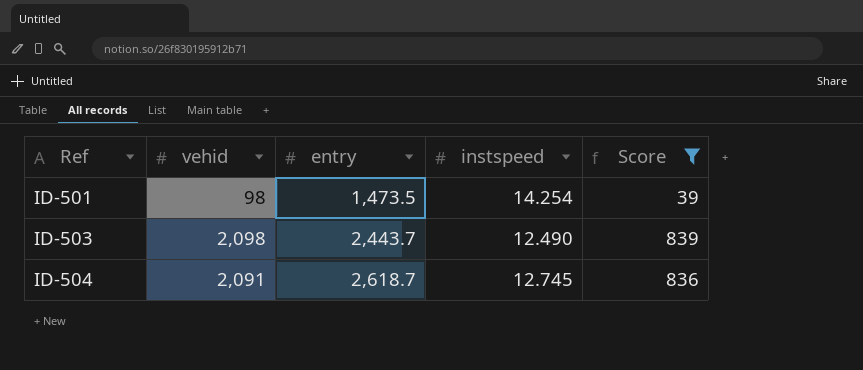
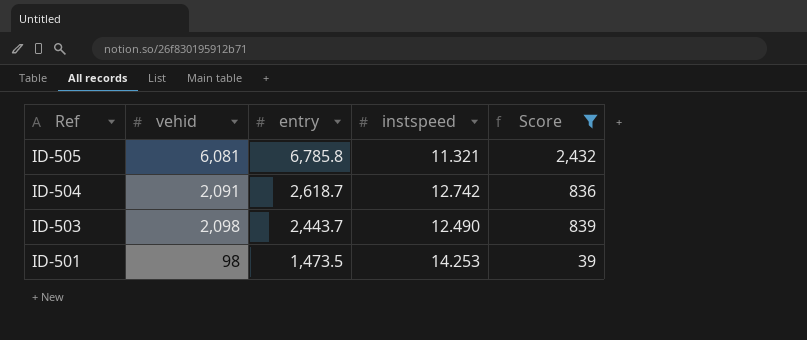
row order: Ref ascending -> Ref descending
row ID-505: none -> 6,081 | 6,785.8 | 11.321 | 2,432
ID-504 | instspeed: 12.745 -> 12.742
ID-501 | instspeed: 14.254 -> 14.253

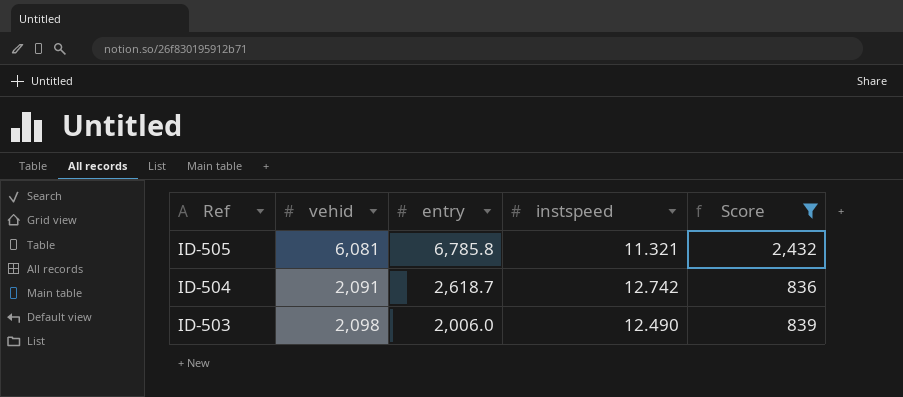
row ID-501: 98 | 1,473.5 | 14.253 | 39 -> none
ID-503 | entry: 2,443.7 -> 2,006.0

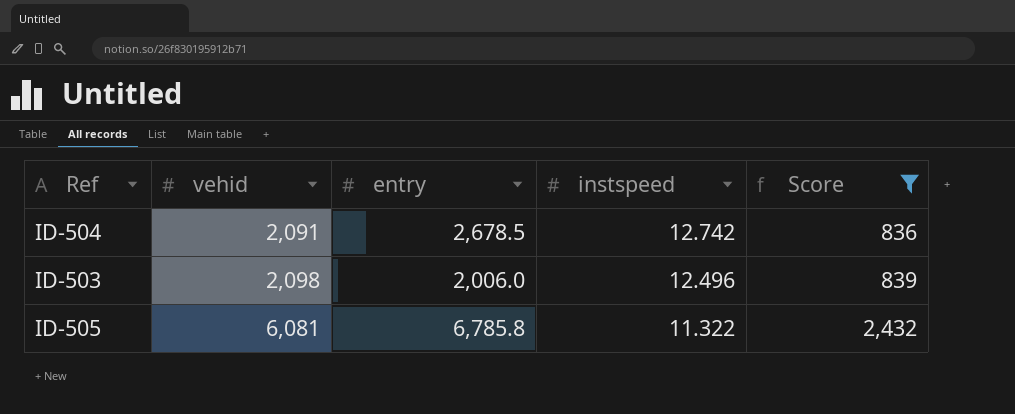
row order: Ref descending -> vehid ascending
ID-504 | entry: 2,618.7 -> 2,678.5
ID-503 | instspeed: 12.490 -> 12.496
ID-505 | instspeed: 11.321 -> 11.322

